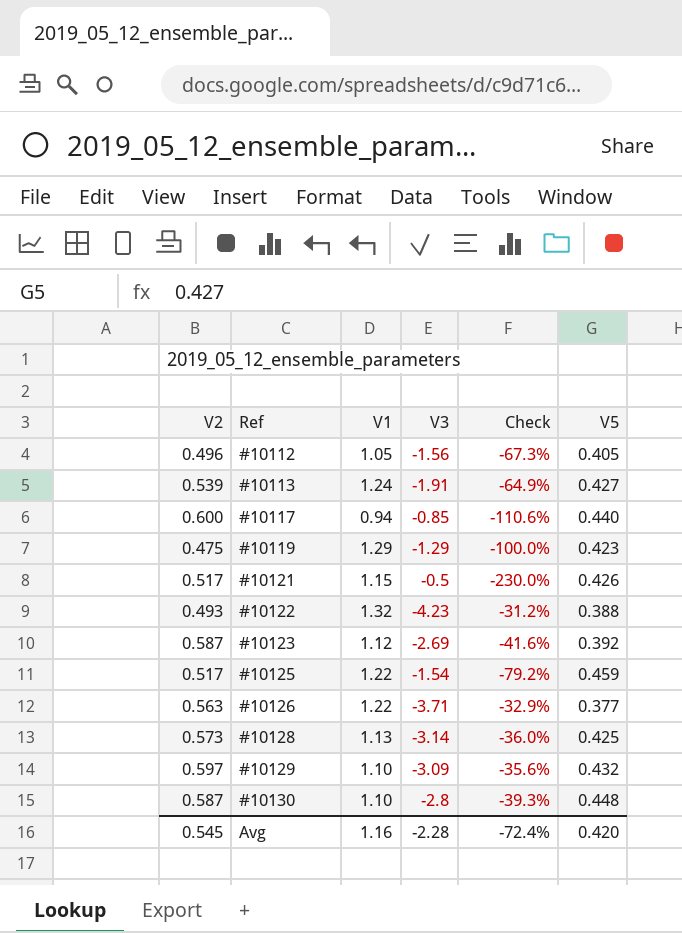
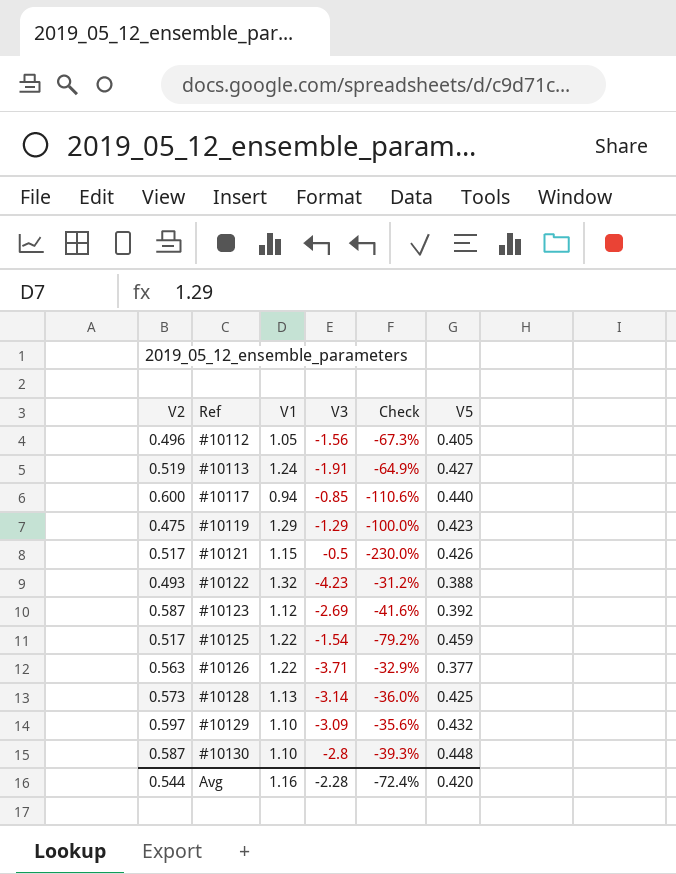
#10113 | V2: 0.539 -> 0.519
Avg | V2: 0.545 -> 0.544

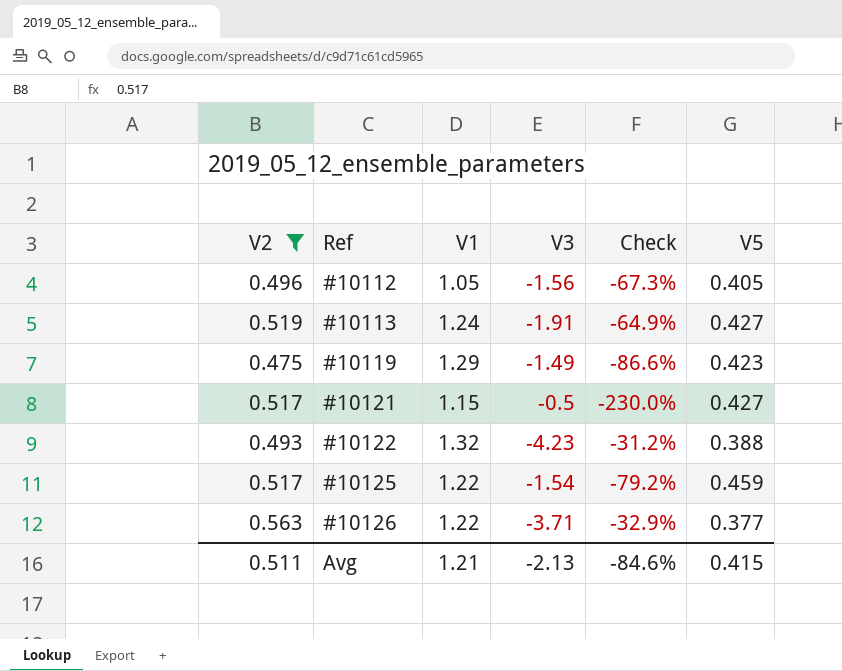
filter: none -> V2 <= 0.563
#10119 | V3: -1.29 -> -1.49
#10119 | Check: -100.0% -> -86.6%
#10121 | V5: 0.426 -> 0.427
Avg | V2: 0.544 -> 0.511
Avg | V1: 1.16 -> 1.21
Avg | V3: -2.28 -> -2.13
Avg | Check: -72.4% -> -84.6%
Avg | V5: 0.420 -> 0.415

